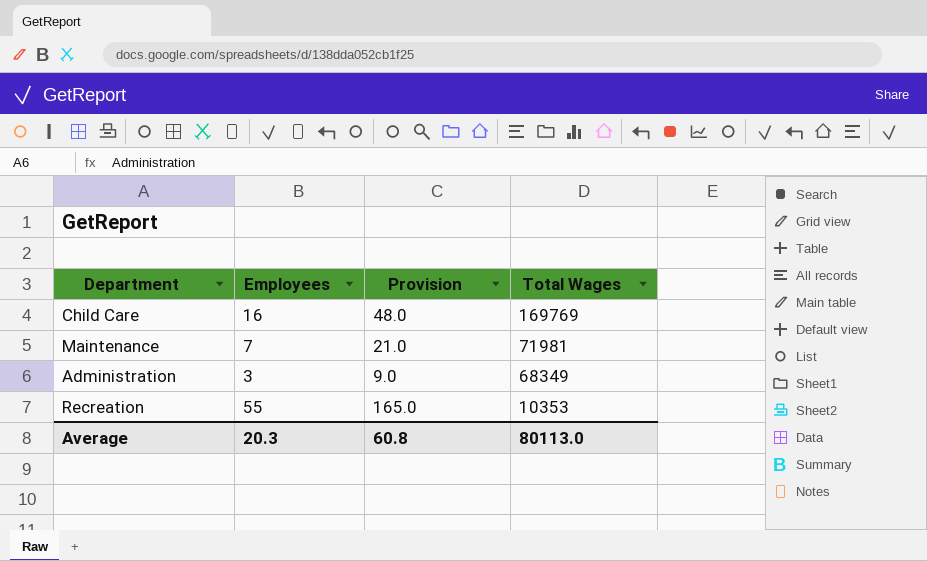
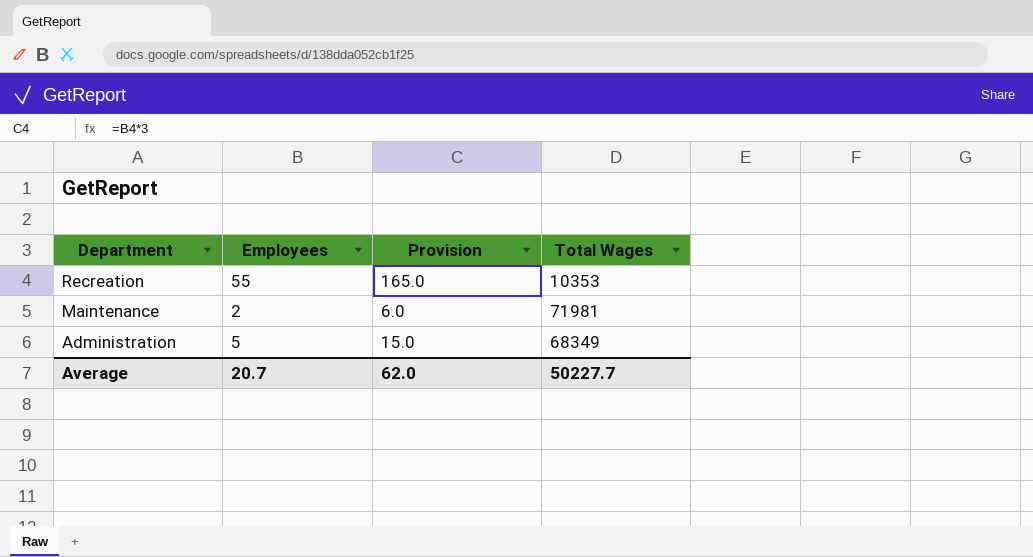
row order: Total Wages descending -> Department descending
row Child Care: 16 | 48.0 | 169769 -> none
Maintenance | Employees: 7 -> 2
Maintenance | Provision: 21.0 -> 6.0
Administration | Employees: 3 -> 5
Administration | Provision: 9.0 -> 15.0
Average | Employees: 20.3 -> 20.7
Average | Provision: 60.8 -> 62.0
Average | Total Wages: 80113.0 -> 50227.7

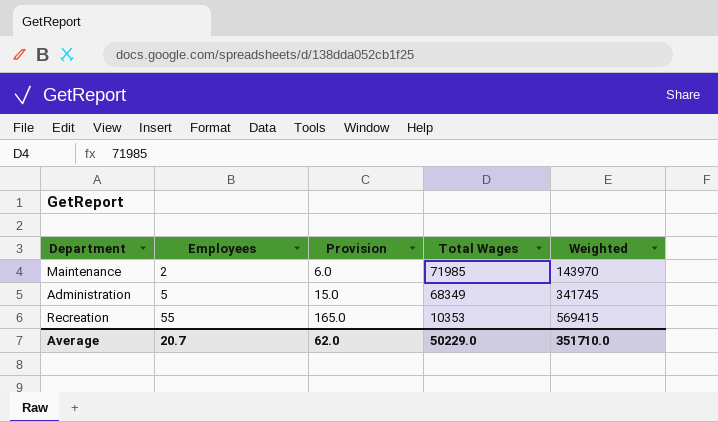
row order: Department descending -> Employees ascending
column Weighted | formula: none -> [Employees] * [Total Wages]
Maintenance | Total Wages: 71981 -> 71985
Average | Total Wages: 50227.7 -> 50229.0

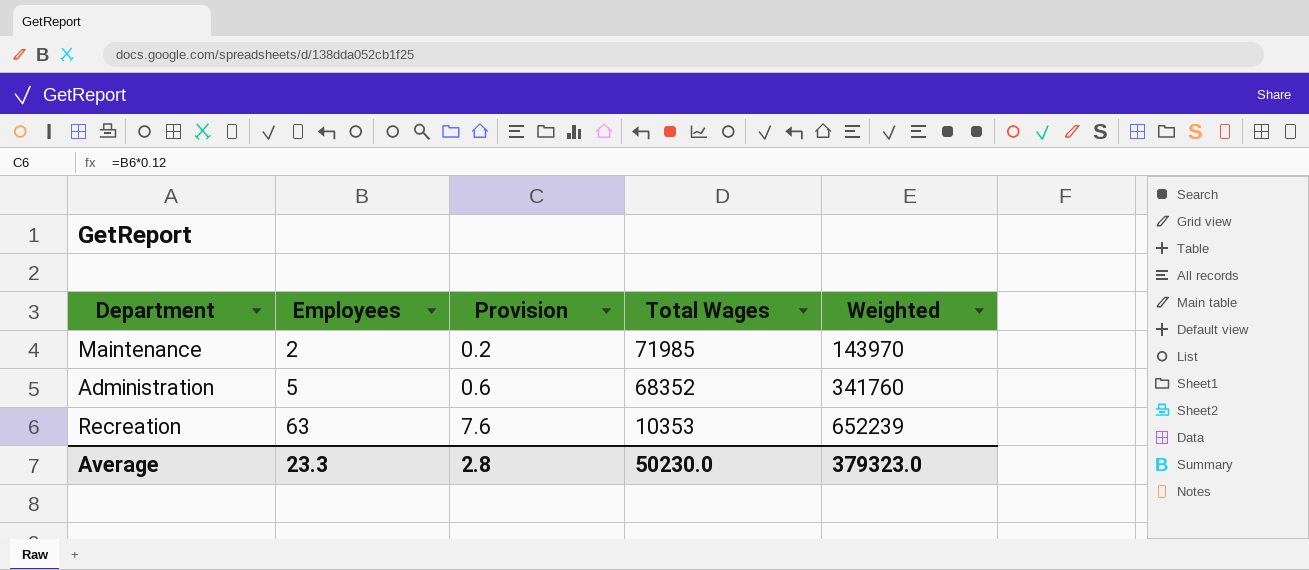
column Provision | formula: [Employees] * 3 -> [Employees] * 0.12
Administration | Total Wages: 68349 -> 68352
Administration | Weighted: 341745 -> 341760
Recreation | Employees: 55 -> 63
Recreation | Weighted: 569415 -> 652239
Average | Employees: 20.7 -> 23.3
Average | Provision: 62.0 -> 2.8
Average | Total Wages: 50229.0 -> 50230.0
Average | Weighted: 351710.0 -> 379323.0

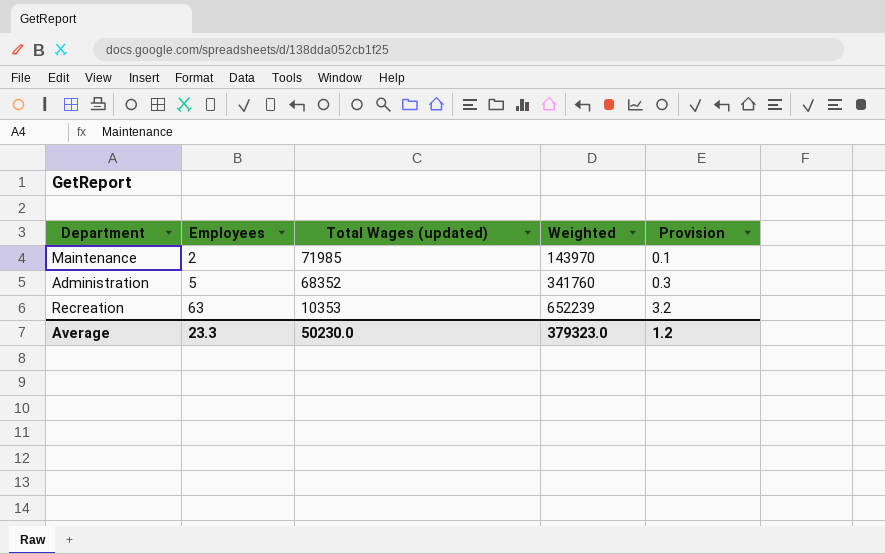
column name: Total Wages -> Total Wages (updated)
column Provision | formula: [Employees] * 0.12 -> [Employees] * 0.05
column Provision | position: 3 -> 5
Average | Provision: 2.8 -> 1.2

